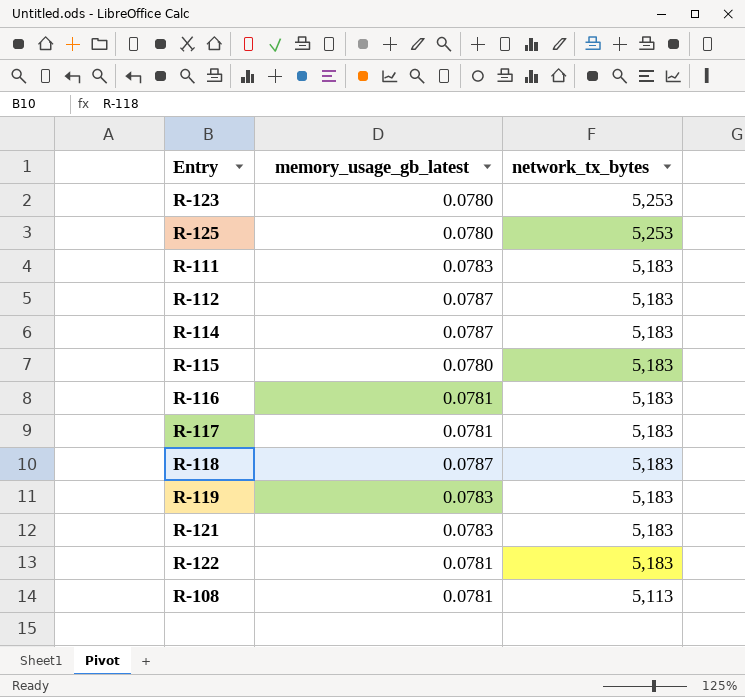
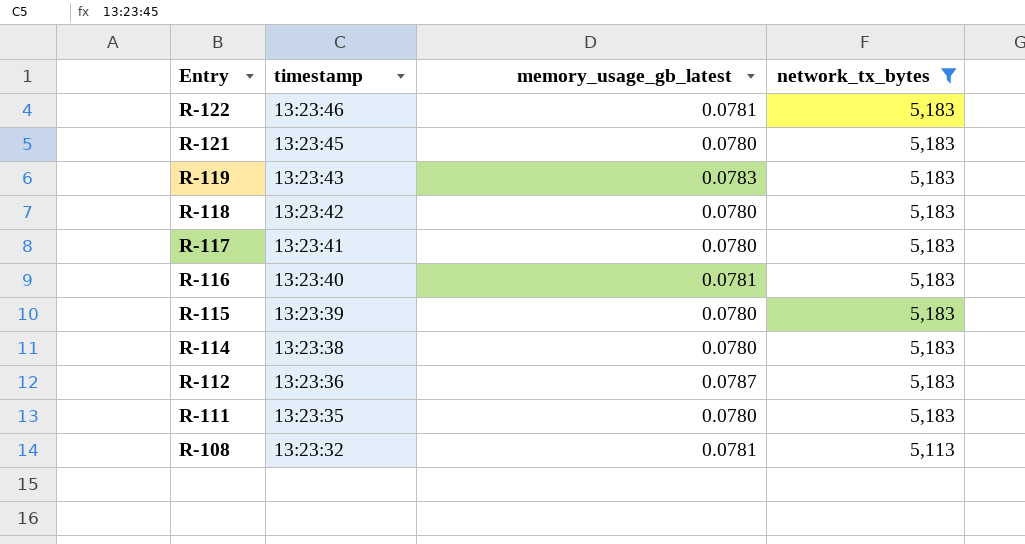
filter: none -> network_tx_bytes != 5,253
row order: network_tx_bytes descending -> Entry descending
column timestamp | position: none -> 2
R-121 | memory_usage_gb_latest: 0.0783 -> 0.0780
R-118 | memory_usage_gb_latest: 0.0787 -> 0.0780
R-117 | memory_usage_gb_latest: 0.0781 -> 0.0780
R-114 | memory_usage_gb_latest: 0.0787 -> 0.0780
R-111 | memory_usage_gb_latest: 0.0783 -> 0.0780

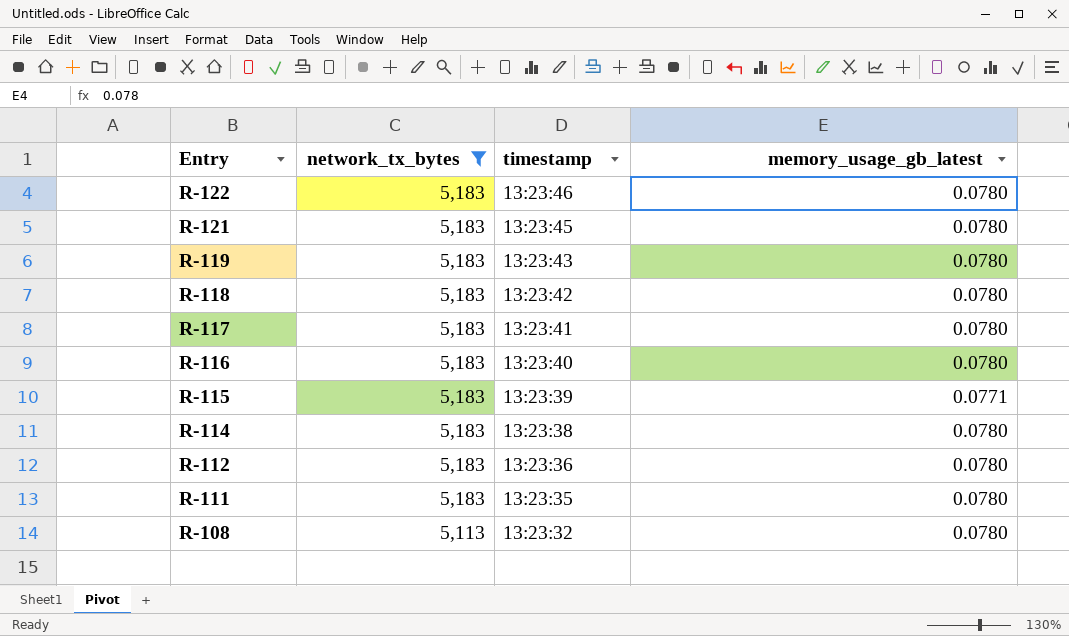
column network_tx_bytes | position: 4 -> 2
R-122 | memory_usage_gb_latest: 0.0781 -> 0.0780
R-119 | memory_usage_gb_latest: 0.0783 -> 0.0780
R-116 | memory_usage_gb_latest: 0.0781 -> 0.0780
R-115 | memory_usage_gb_latest: 0.0780 -> 0.0771
R-112 | memory_usage_gb_latest: 0.0787 -> 0.0780
R-108 | memory_usage_gb_latest: 0.0781 -> 0.0780

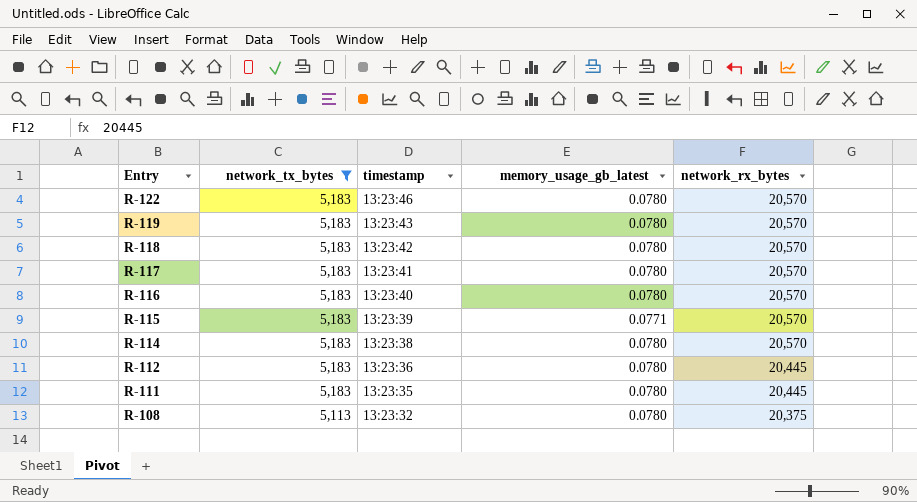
column network_rx_bytes | position: none -> 5
row R-121: 5,183 | 13:23:45 | 0.0780 -> none

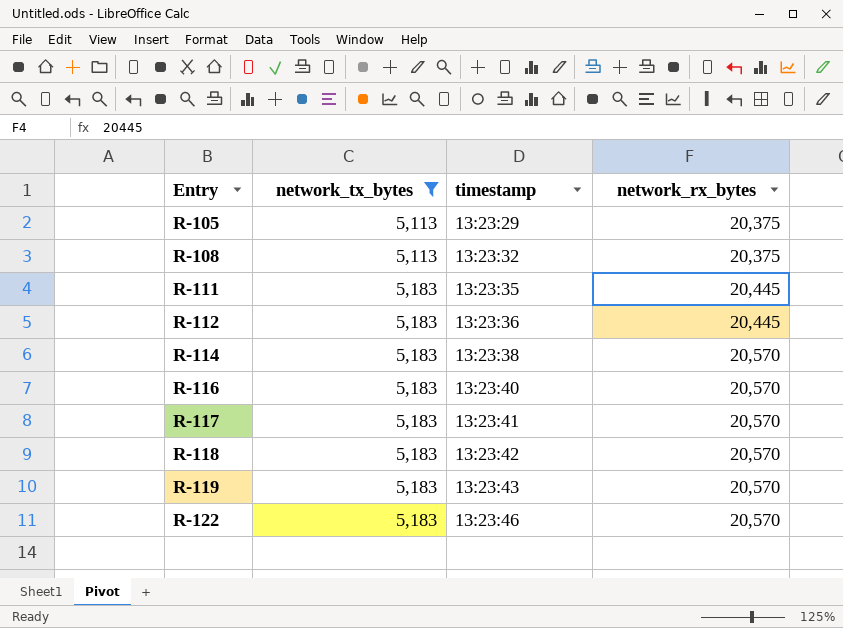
row order: Entry descending -> Entry ascending
column memory_usage_gb_latest | position: 4 -> none
row R-115: 5,183 | 13:23:39 | 0.0771 | 20,570 -> none
row R-105: none -> 5,113 | 13:23:29 | 20,375

